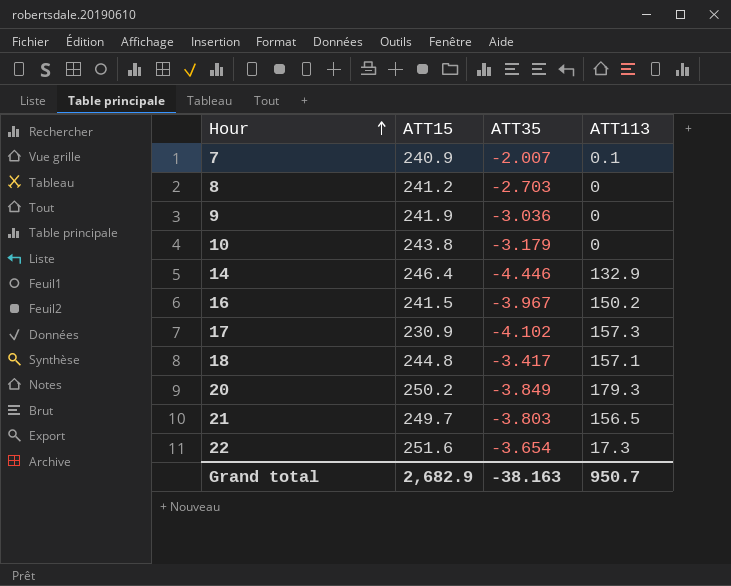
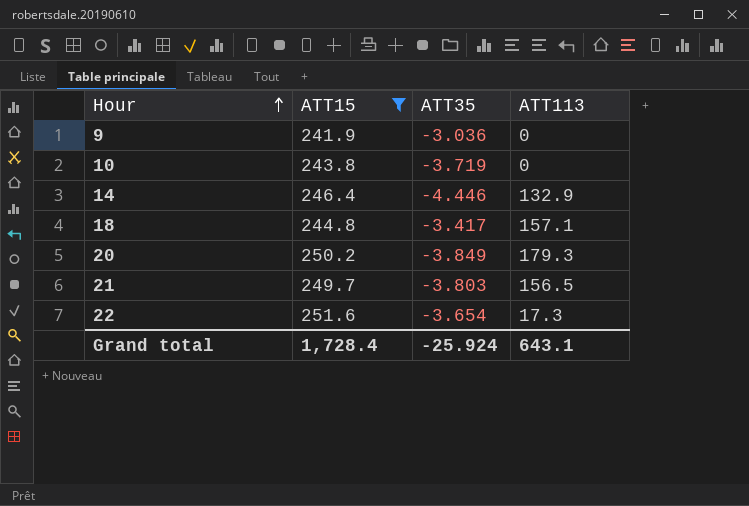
filter: none -> ATT15 >= 241.9
10 | ATT35: -3.179 -> -3.719
Grand total | ATT15: 2,682.9 -> 1,728.4
Grand total | ATT35: -38.163 -> -25.924
Grand total | ATT113: 950.7 -> 643.1

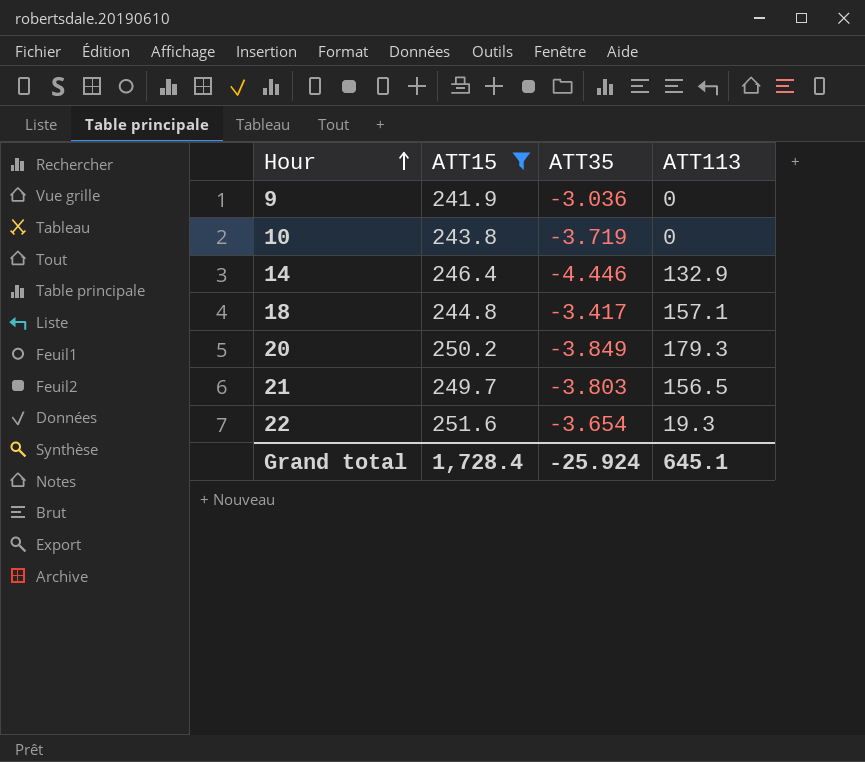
22 | ATT113: 17.3 -> 19.3
Grand total | ATT113: 643.1 -> 645.1

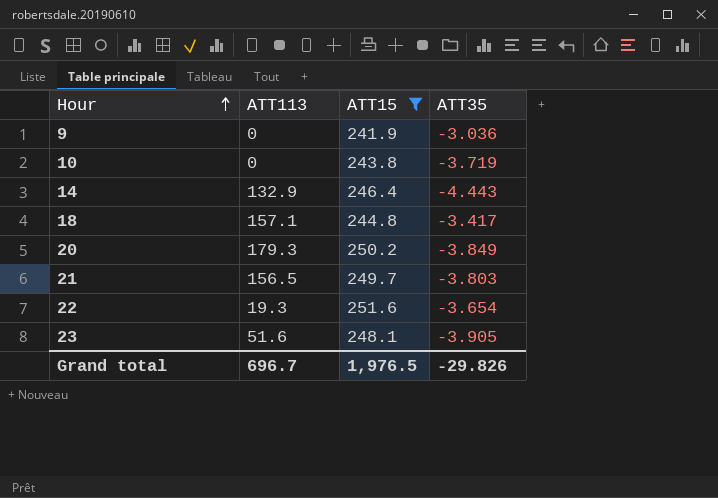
column ATT113 | position: 4 -> 2
14 | ATT35: -4.446 -> -4.443
row 23: none -> 51.6 | 248.1 | -3.905
Grand total | ATT113: 645.1 -> 696.7
Grand total | ATT15: 1,728.4 -> 1,976.5
Grand total | ATT35: -25.924 -> -29.826

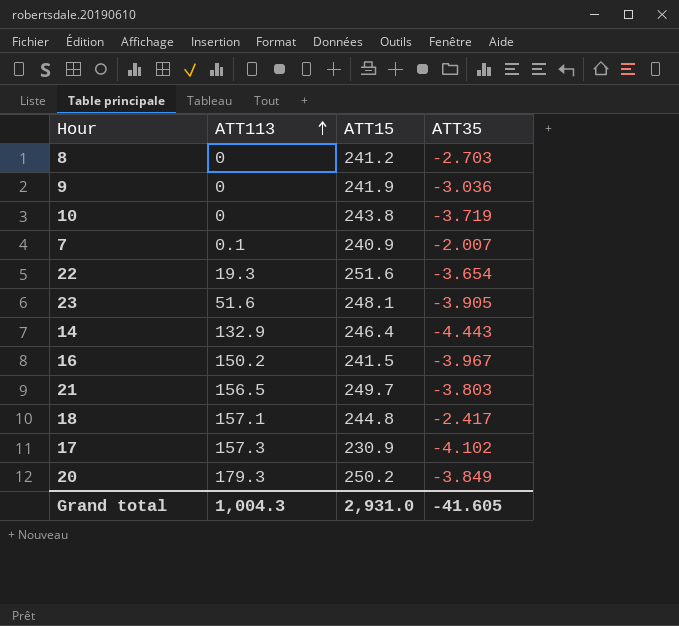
filter: ATT15 >= 241.9 -> none
row order: Hour ascending -> ATT113 ascending
18 | ATT35: -3.417 -> -2.417
Grand total | ATT113: 696.7 -> 1,004.3
Grand total | ATT15: 1,976.5 -> 2,931.0
Grand total | ATT35: -29.826 -> -41.605

